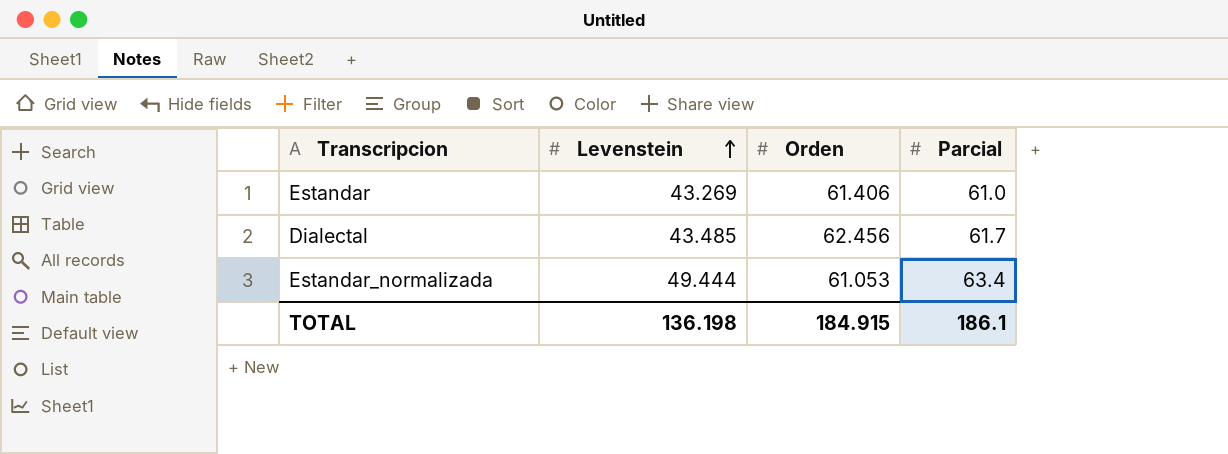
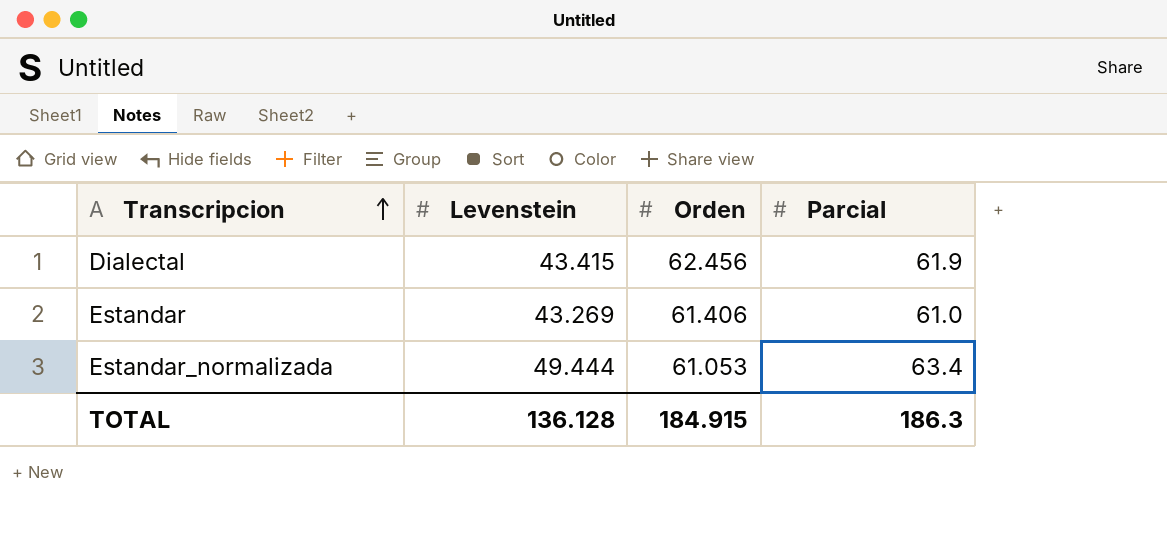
row order: Levenstein ascending -> Transcripcion ascending
Dialectal | Levenstein: 43.485 -> 43.415
Dialectal | Parcial: 61.7 -> 61.9
TOTAL | Levenstein: 136.198 -> 136.128
TOTAL | Parcial: 186.1 -> 186.3

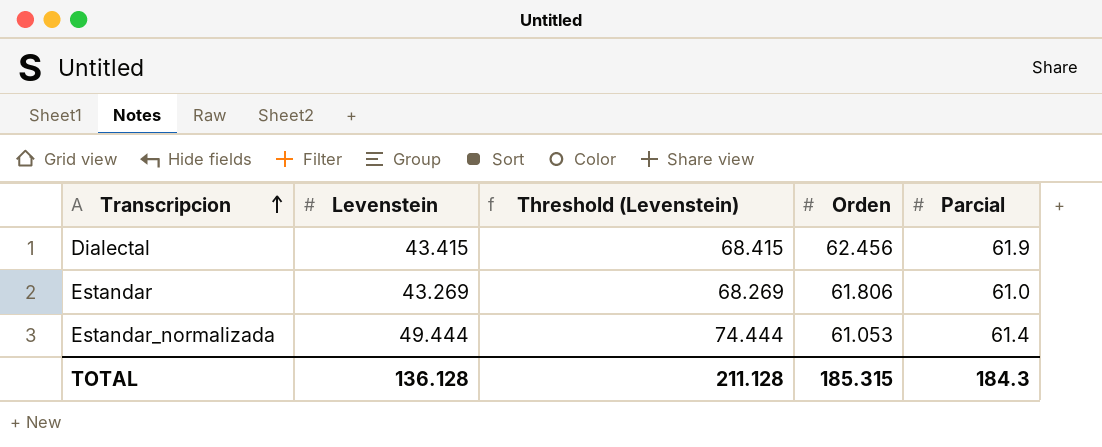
column Threshold (Levenstein) | formula: none -> [Levenstein] + 25
Estandar | Orden: 61.406 -> 61.806
Estandar_normalizada | Parcial: 63.4 -> 61.4
TOTAL | Orden: 184.915 -> 185.315
TOTAL | Parcial: 186.3 -> 184.3

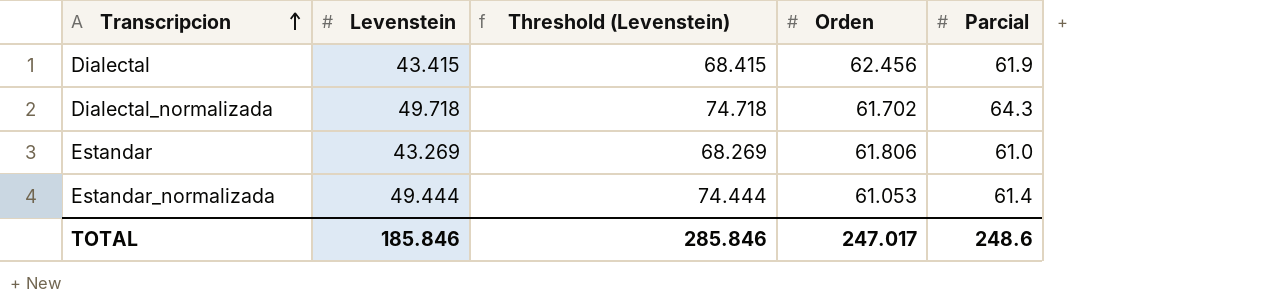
row Dialectal_normalizada: none -> 49.718 | 74.718 | 61.702 | 64.3
TOTAL | Levenstein: 136.128 -> 185.846
TOTAL | Threshold (Levenstein): 211.128 -> 285.846
TOTAL | Orden: 185.315 -> 247.017
TOTAL | Parcial: 184.3 -> 248.6

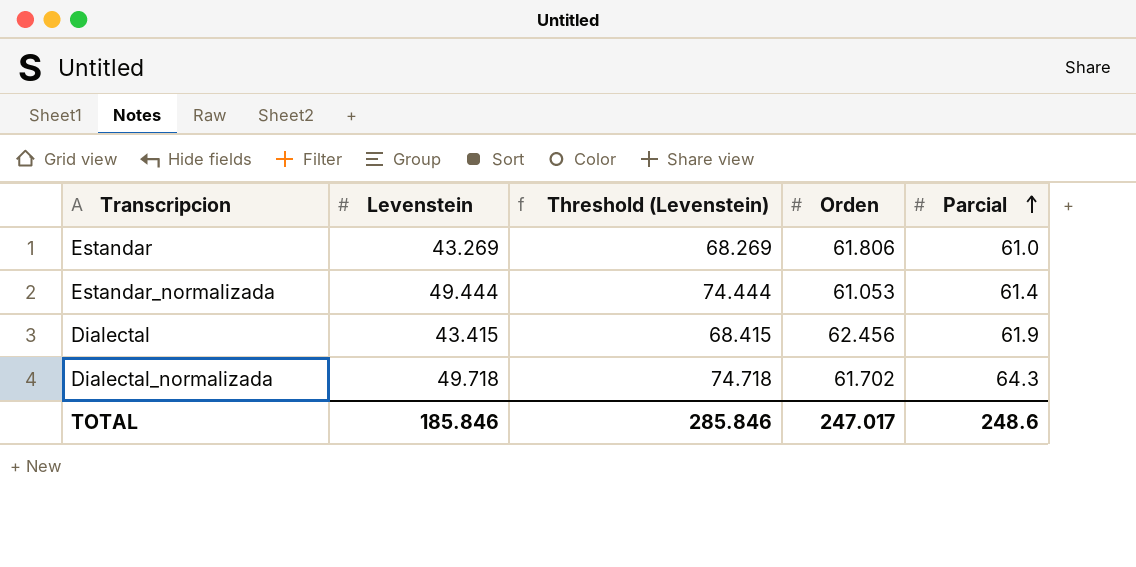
row order: Transcripcion ascending -> Parcial ascending

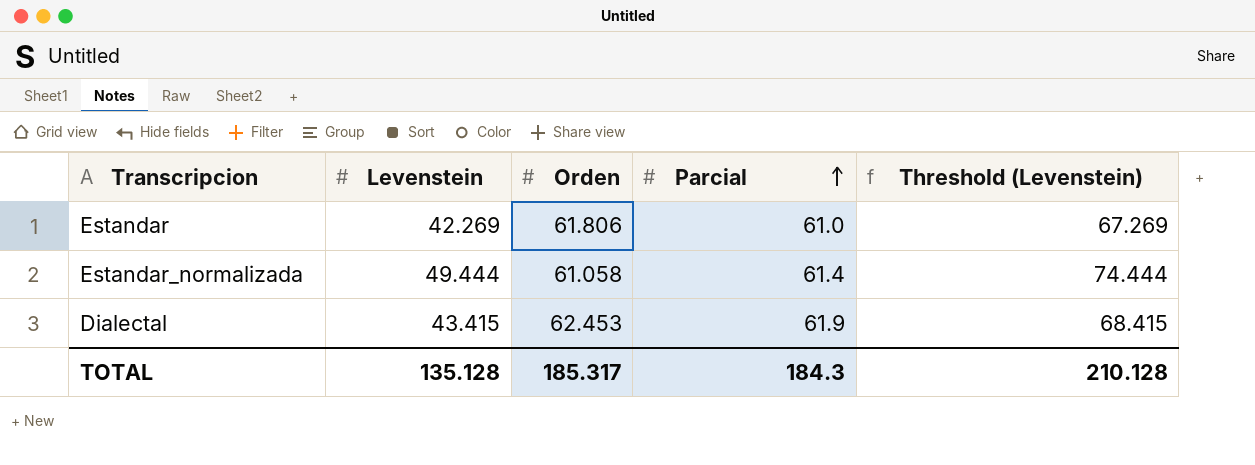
column Threshold (Levenstein) | position: 3 -> 5
row Dialectal_normalizada: 49.718 | 74.718 | 61.702 | 64.3 -> none
Estandar | Levenstein: 43.269 -> 42.269
Estandar | Threshold (Levenstein): 68.269 -> 67.269
Estandar_normalizada | Orden: 61.053 -> 61.058
Dialectal | Orden: 62.456 -> 62.453
TOTAL | Levenstein: 185.846 -> 135.128
TOTAL | Orden: 247.017 -> 185.317
TOTAL | Parcial: 248.6 -> 184.3
TOTAL | Threshold (Levenstein): 285.846 -> 210.128

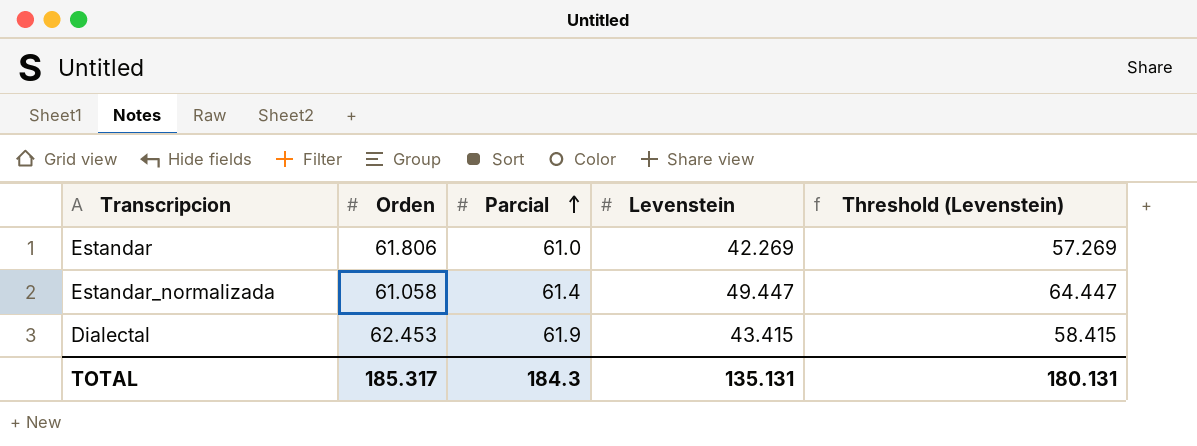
column Levenstein | position: 2 -> 4
column Threshold (Levenstein) | formula: [Levenstein] + 25 -> [Levenstein] + 15
Estandar_normalizada | Levenstein: 49.444 -> 49.447
TOTAL | Levenstein: 135.128 -> 135.131
TOTAL | Threshold (Levenstein): 210.128 -> 180.131

